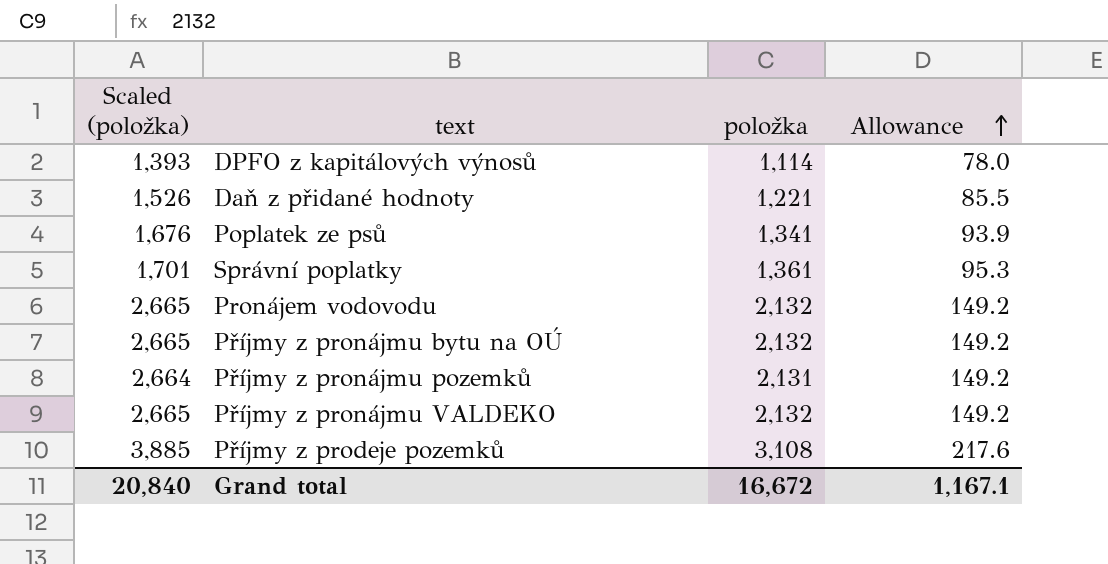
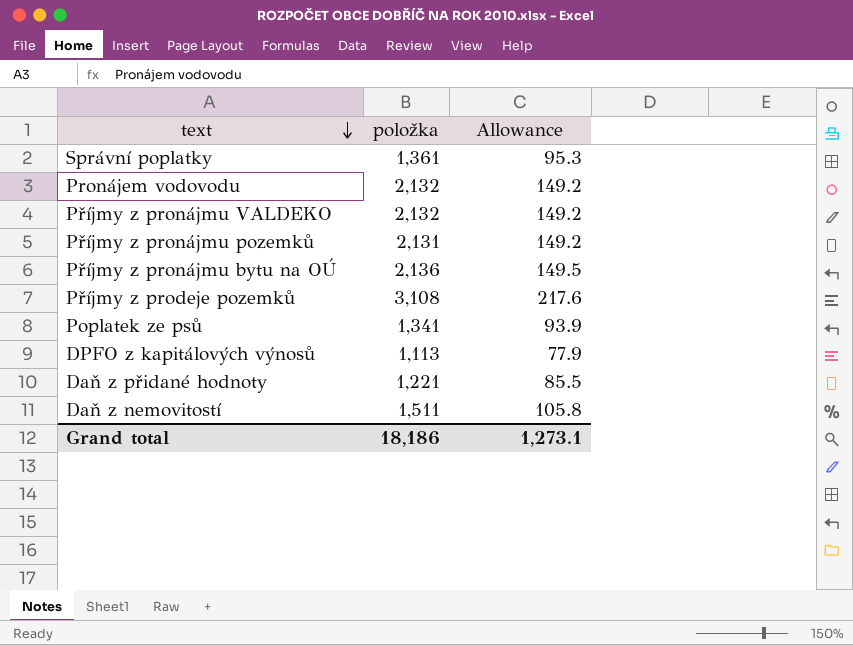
row order: Allowance ascending -> text descending
column Scaled (položka) | formula: [položka] * 1.25 -> none
Příjmy z pronájmu bytu na OÚ | položka: 2,132 -> 2,136
Příjmy z pronájmu bytu na OÚ | Allowance: 149.2 -> 149.5
DPFO z kapitálových výnosů | položka: 1,114 -> 1,113
DPFO z kapitálových výnosů | Allowance: 78.0 -> 77.9
row Daň z nemovitostí: none -> 1,511 | 105.8
Grand total | položka: 16,672 -> 18,186
Grand total | Allowance: 1,167.1 -> 1,273.1

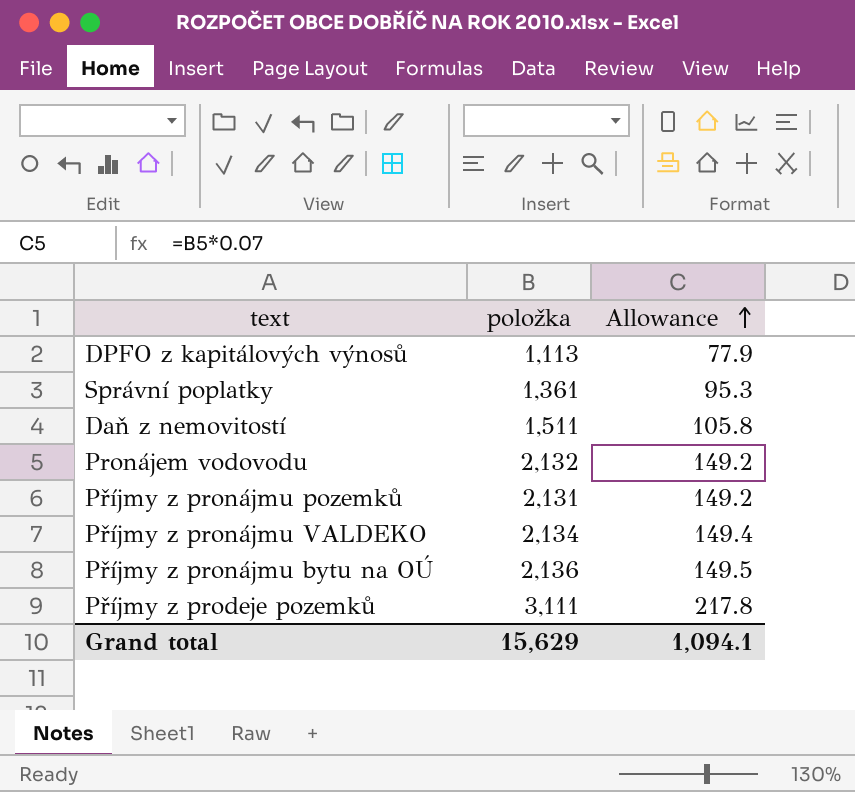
row order: text descending -> Allowance ascending
row Poplatek ze psů: 1,341 | 93.9 -> none
row Daň z přidané hodnoty: 1,221 | 85.5 -> none
Příjmy z pronájmu VALDEKO | položka: 2,132 -> 2,134
Příjmy z pronájmu VALDEKO | Allowance: 149.2 -> 149.4
Příjmy z prodeje pozemků | položka: 3,108 -> 3,111
Příjmy z prodeje pozemků | Allowance: 217.6 -> 217.8
Grand total | položka: 18,186 -> 15,629
Grand total | Allowance: 1,273.1 -> 1,094.1

